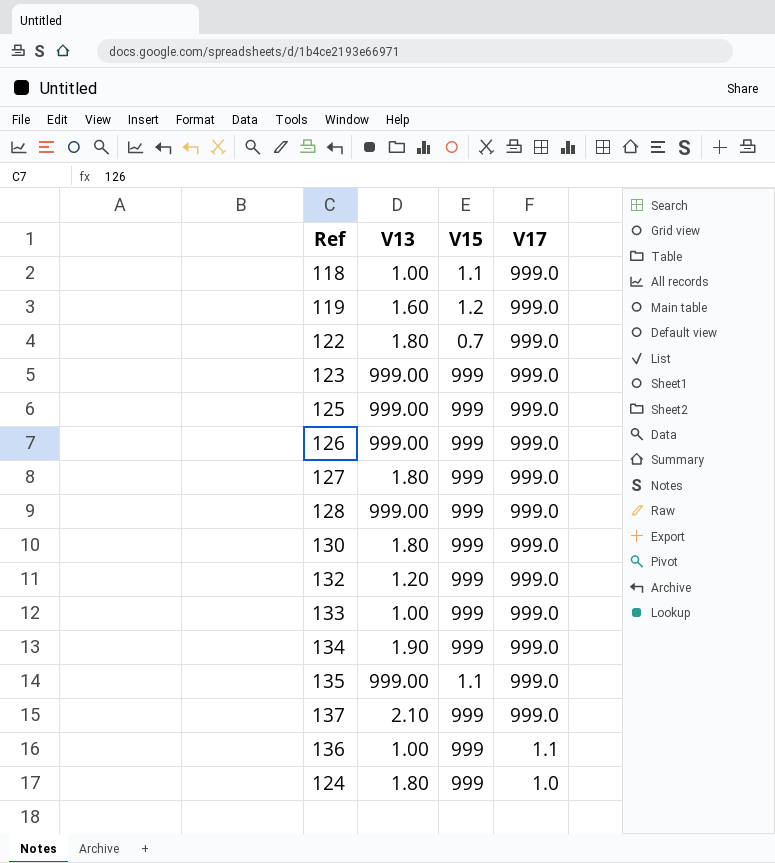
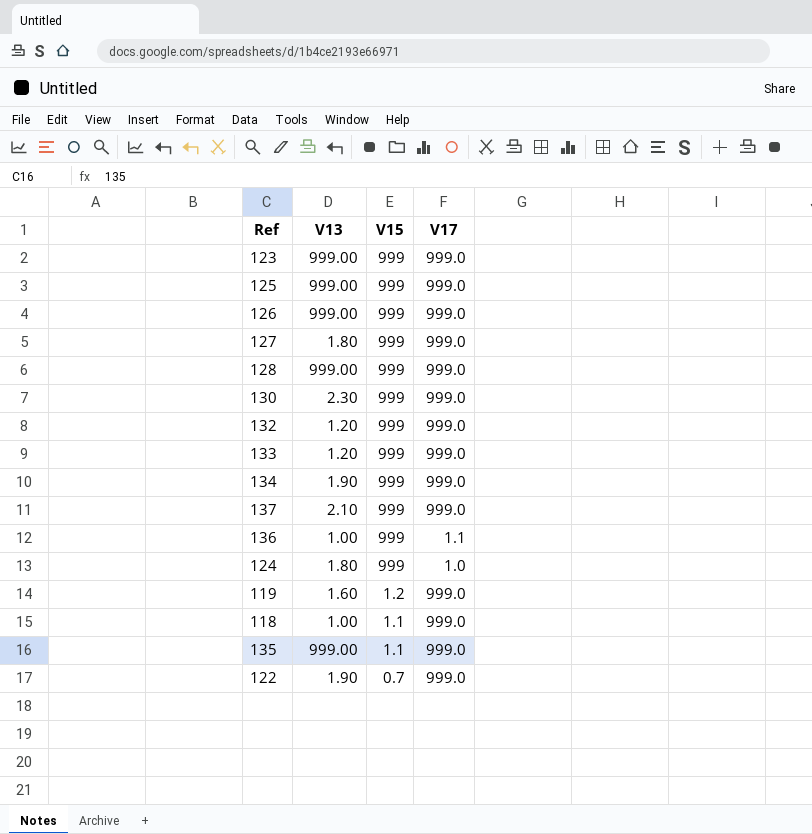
row order: V17 descending -> V15 descending
130 | V13: 1.80 -> 2.30
133 | V13: 1.00 -> 1.20
122 | V13: 1.80 -> 1.90

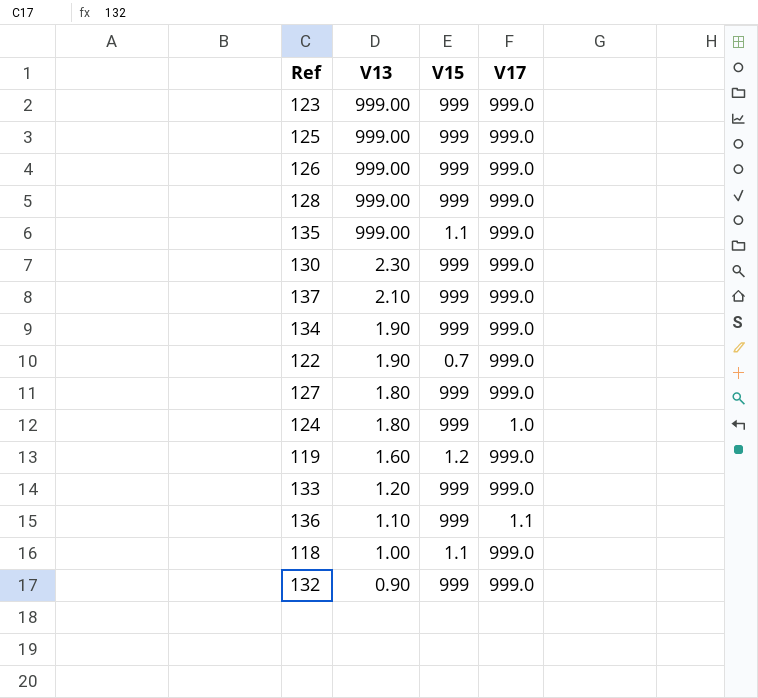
row order: V15 descending -> V13 descending
136 | V13: 1.00 -> 1.10
132 | V13: 1.20 -> 0.90

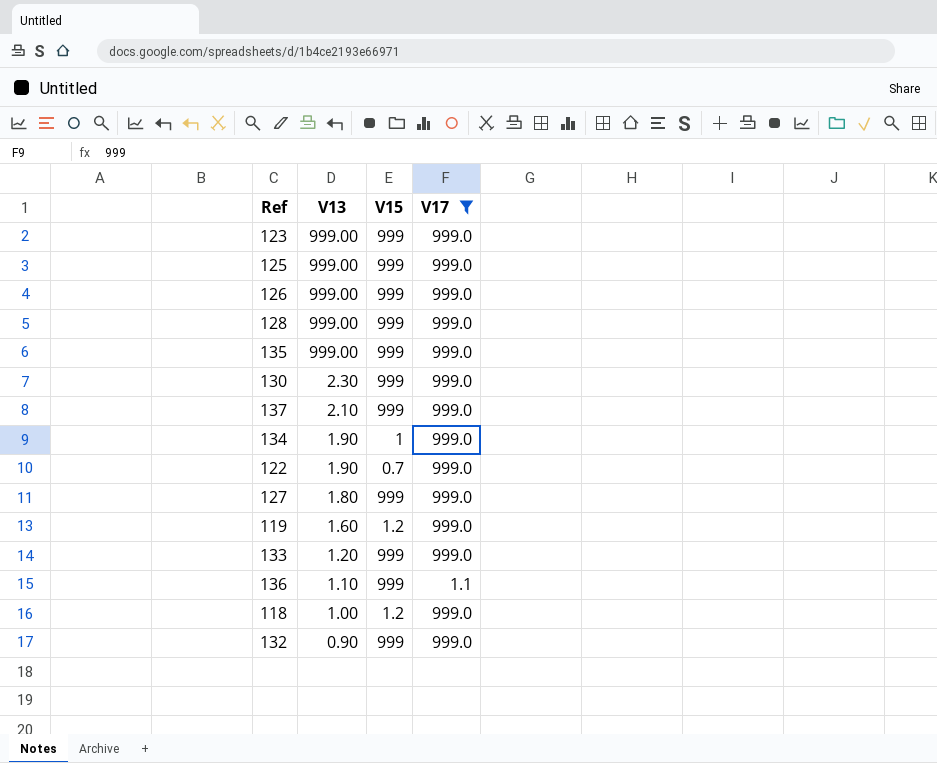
filter: none -> V17 != 1.0
135 | V15: 1.1 -> 999
134 | V15: 999 -> 1
118 | V15: 1.1 -> 1.2

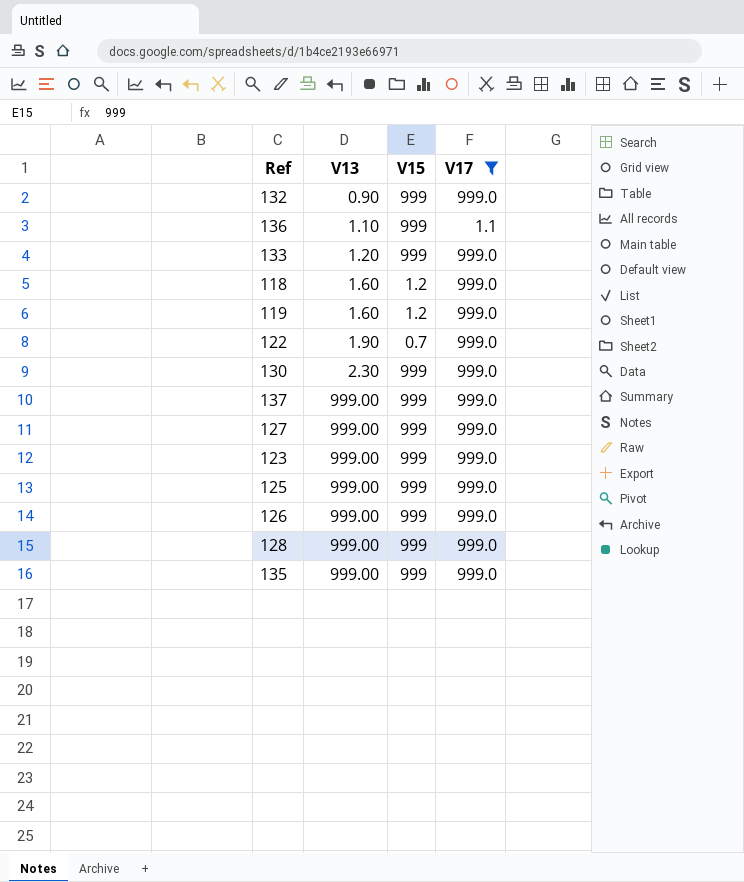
row order: V13 descending -> V13 ascending
row 134: 1.90 | 1 | 999.0 -> none
118 | V13: 1.00 -> 1.60
137 | V13: 2.10 -> 999.00
127 | V13: 1.80 -> 999.00

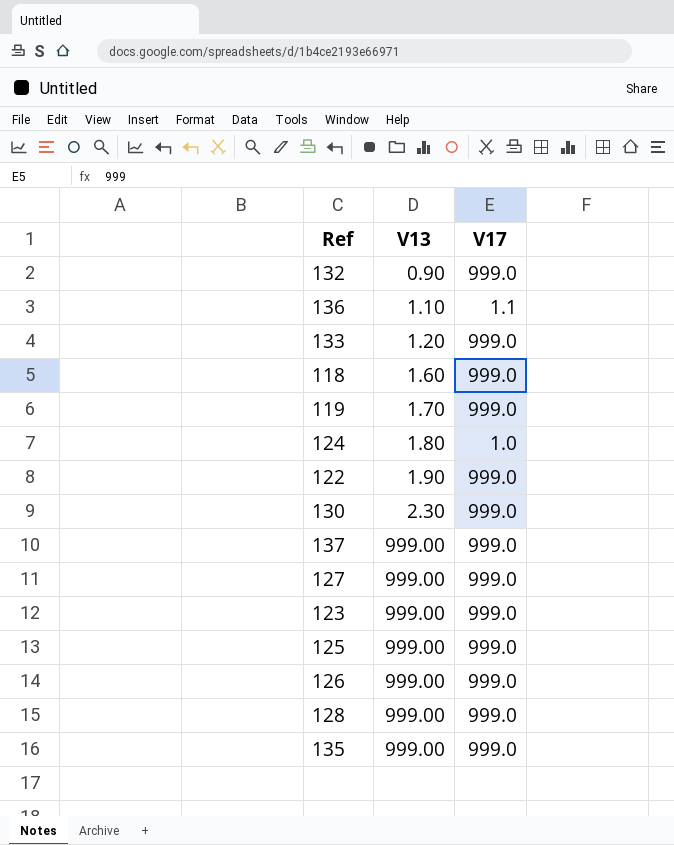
filter: V17 != 1.0 -> none
column V15 | position: 3 -> none
119 | V13: 1.60 -> 1.70

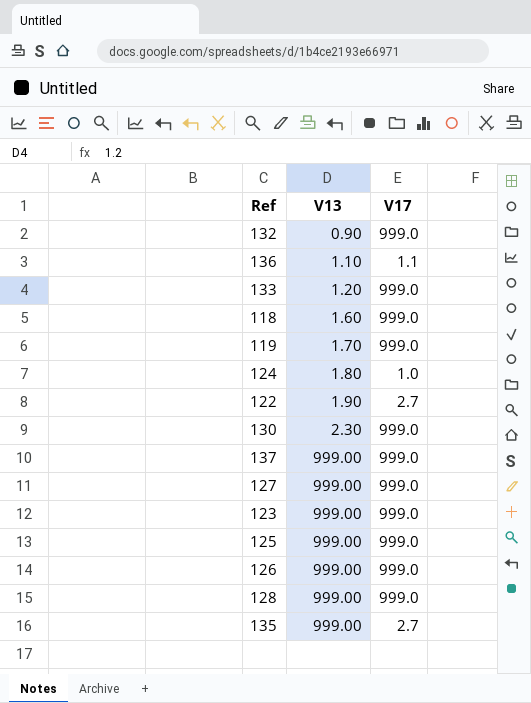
122 | V17: 999.0 -> 2.7
135 | V17: 999.0 -> 2.7

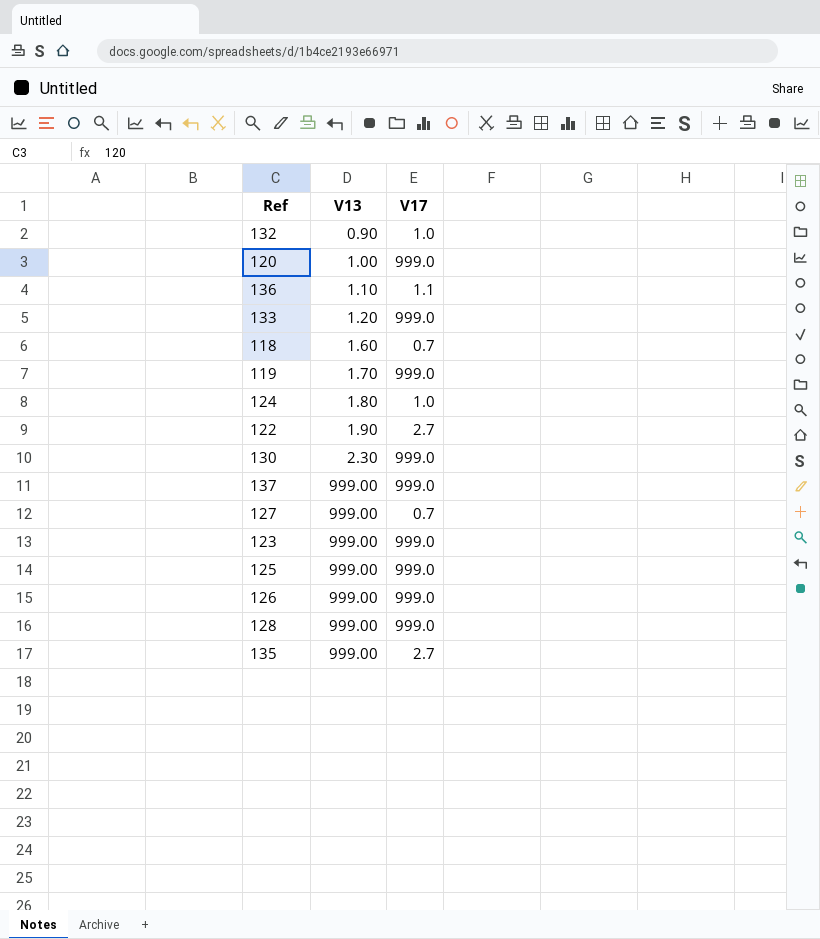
132 | V17: 999.0 -> 1.0
row 120: none -> 1.00 | 999.0
118 | V17: 999.0 -> 0.7
127 | V17: 999.0 -> 0.7

